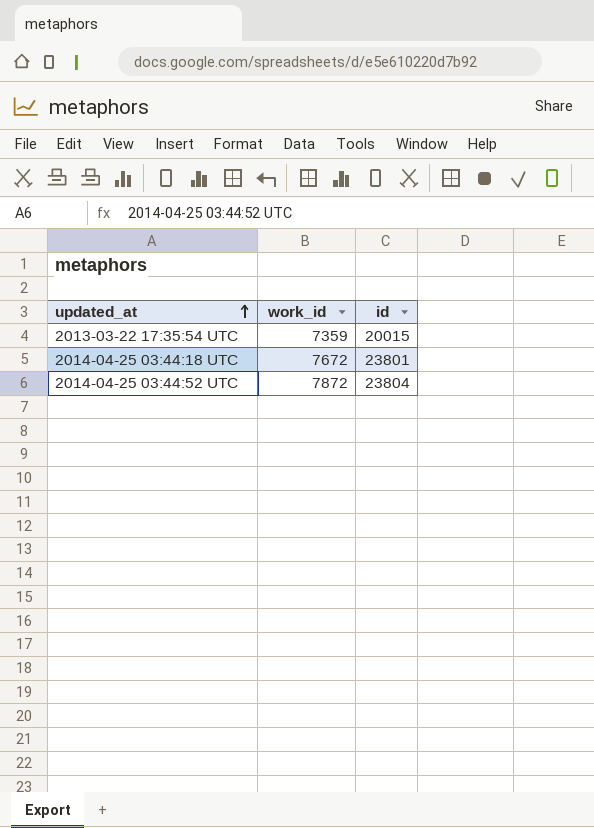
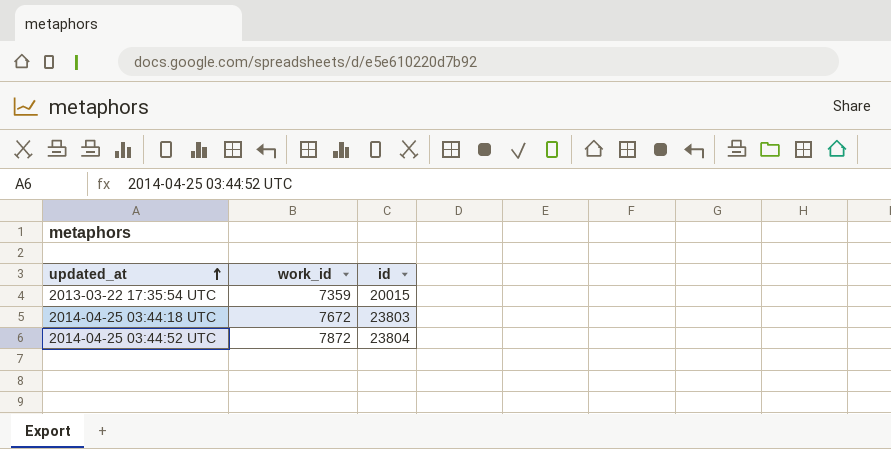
2014-04-25 03:44:18 UTC | id: 23801 -> 23803

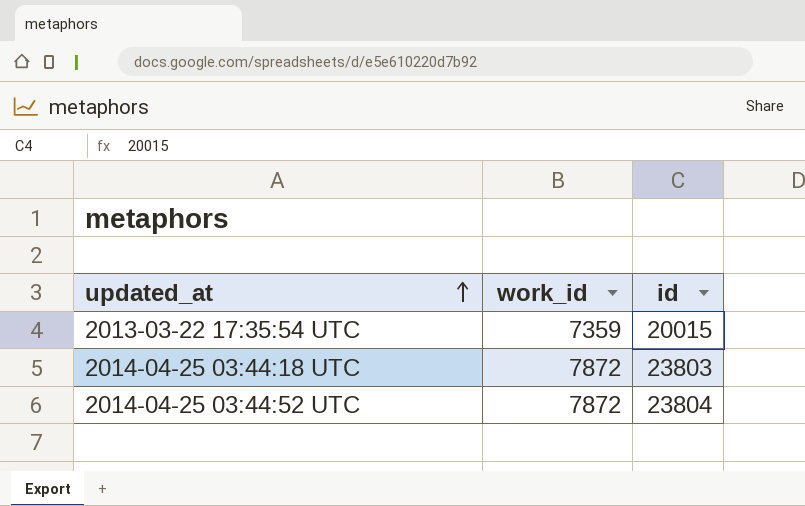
2014-04-25 03:44:18 UTC | work_id: 7672 -> 7872

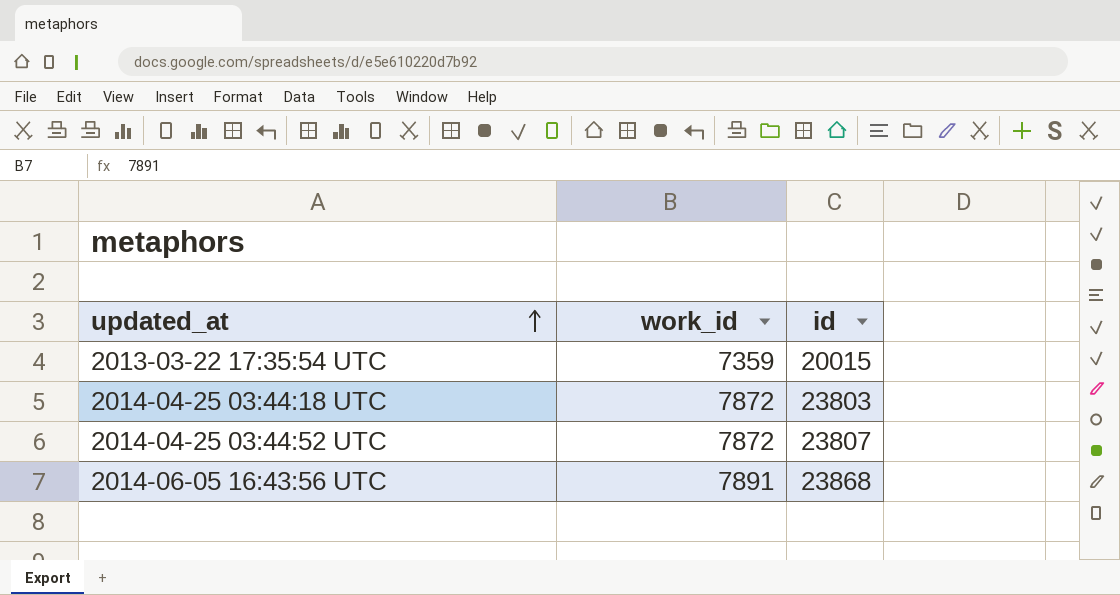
2014-04-25 03:44:52 UTC | id: 23804 -> 23807
row 2014-06-05 16:43:56 UTC: none -> 7891 | 23868

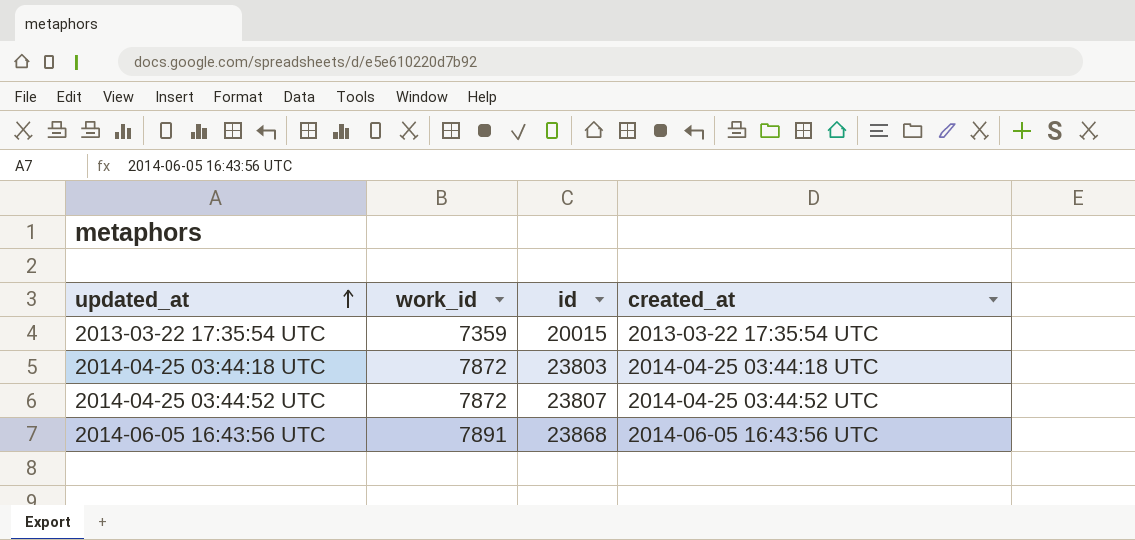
column created_at | position: none -> 4

